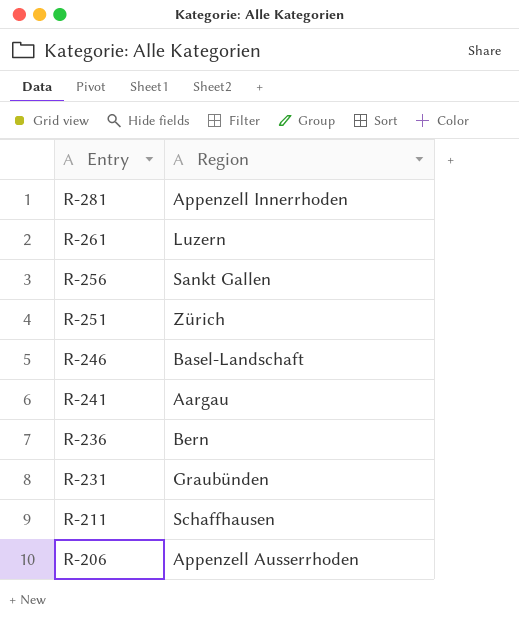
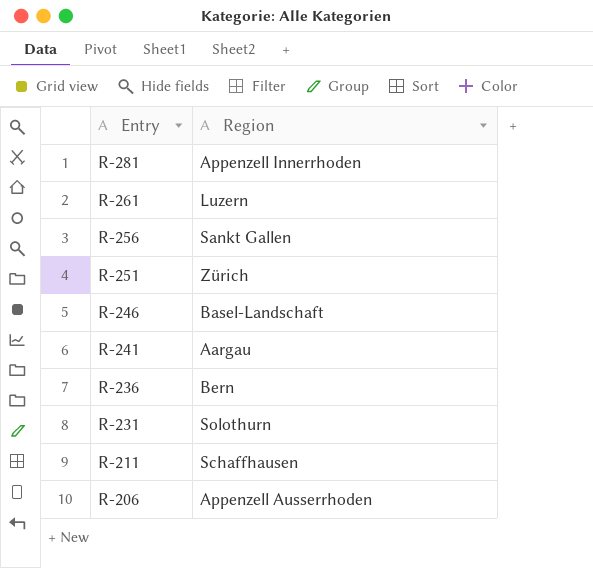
R-231 | Region: Graubünden -> Solothurn

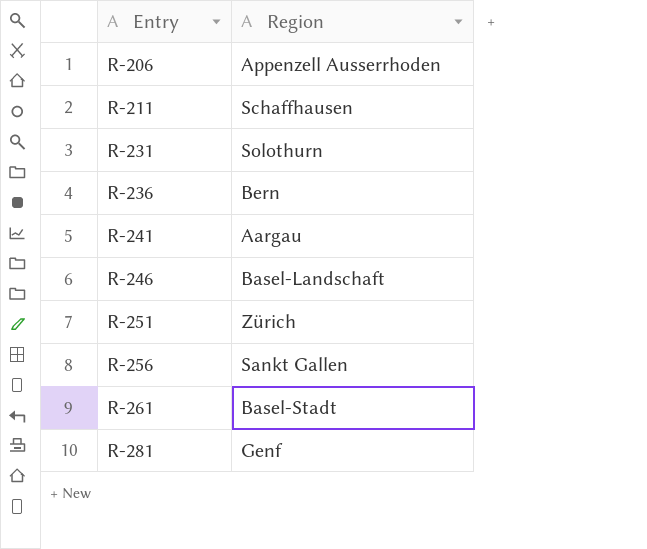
row order: Entry descending -> Entry ascending
R-261 | Region: Luzern -> Basel-Stadt
R-281 | Region: Appenzell Innerrhoden -> Genf

